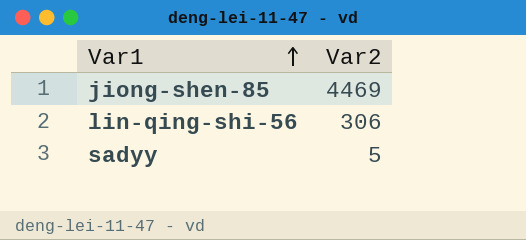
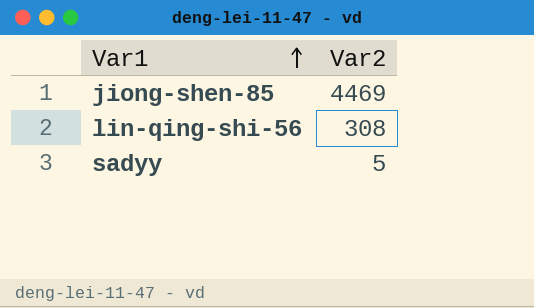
lin-qing-shi-56 | Var2: 306 -> 308

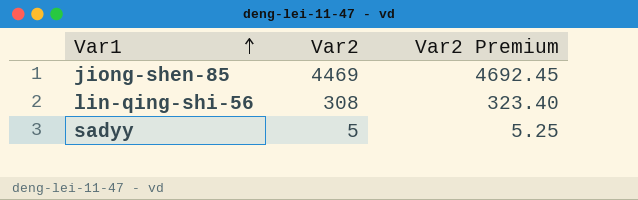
column Var2 Premium | formula: none -> [Var2] * 1.05

